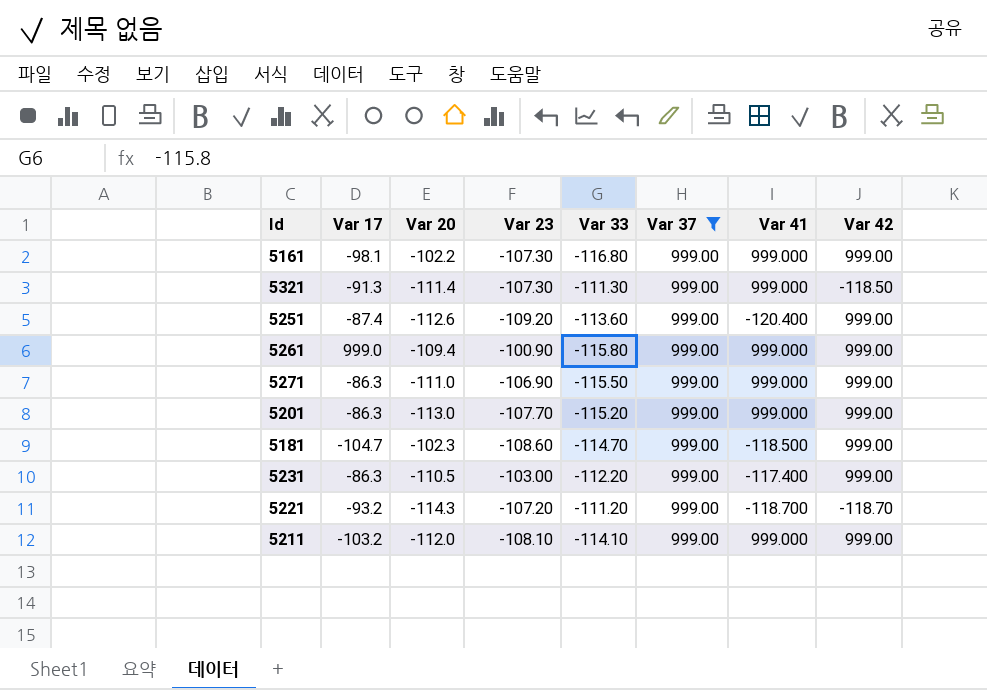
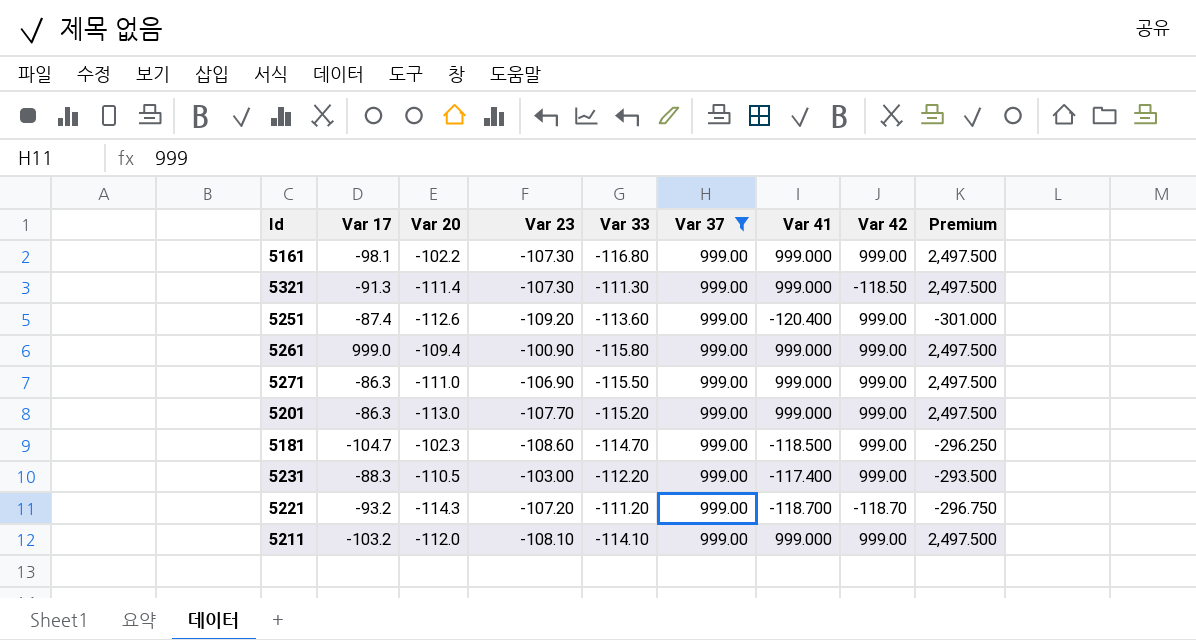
column Premium | formula: none -> [Var 41] * 2.5
5231 | Var 17: -86.3 -> -88.3

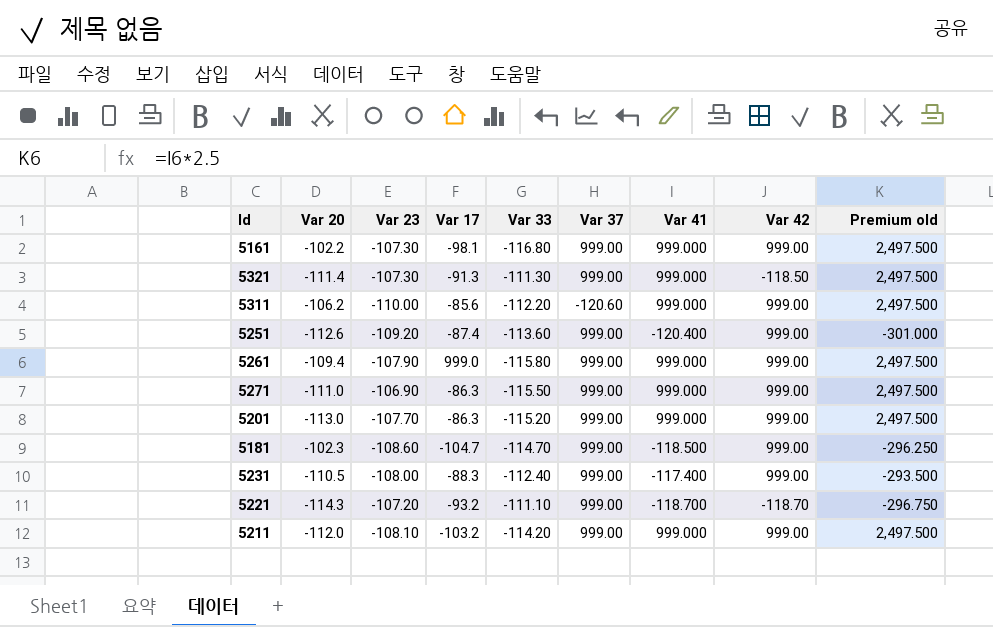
filter: Var 37 = 999.00 -> none
column Var 17 | position: 2 -> 4
column name: Premium -> Premium old
5261 | Var 23: -100.90 -> -107.90
5231 | Var 23: -103.00 -> -108.00
5231 | Var 33: -112.20 -> -112.40
5221 | Var 33: -111.20 -> -111.10
5211 | Var 33: -114.10 -> -114.20

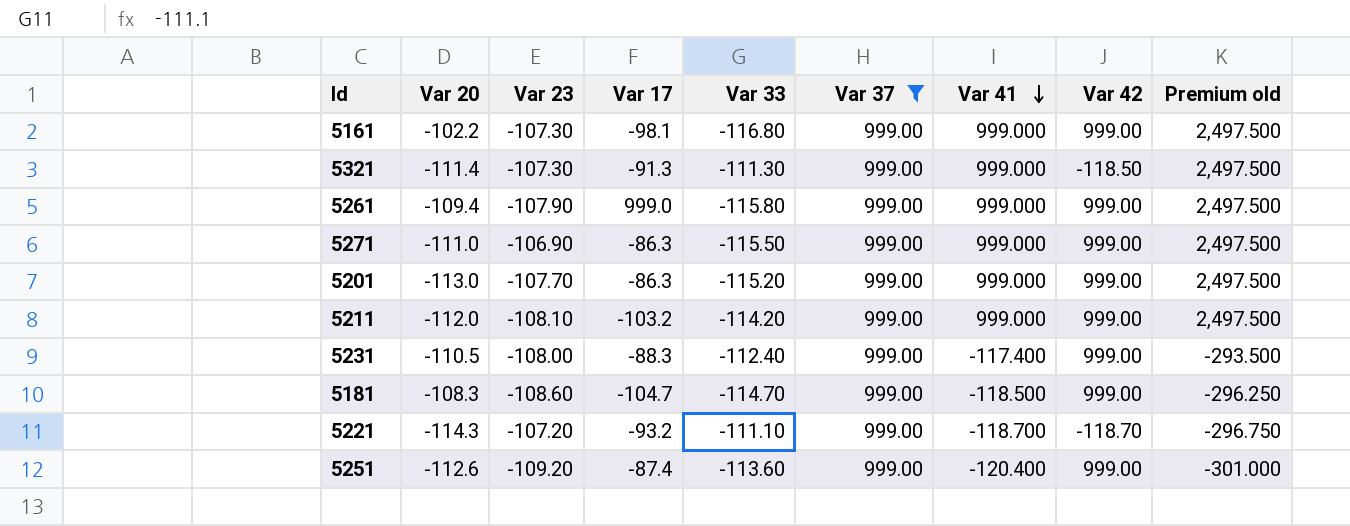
filter: none -> Var 37 = 999.00
row order: none -> Var 41 descending
5181 | Var 20: -102.3 -> -108.3

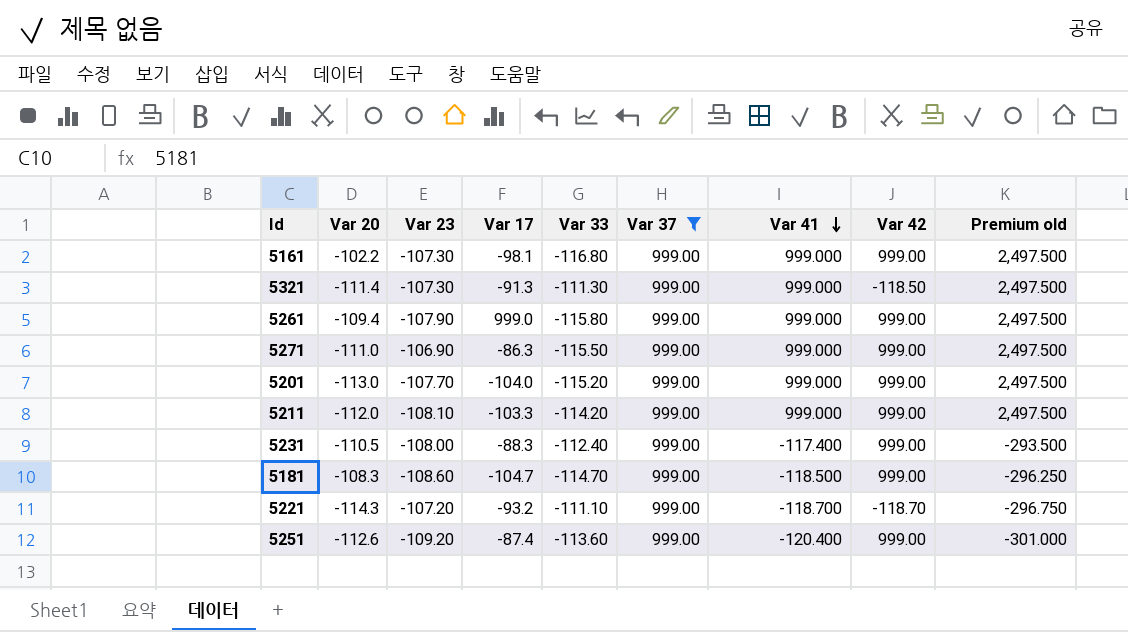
5201 | Var 17: -86.3 -> -104.0
5211 | Var 17: -103.2 -> -103.3

